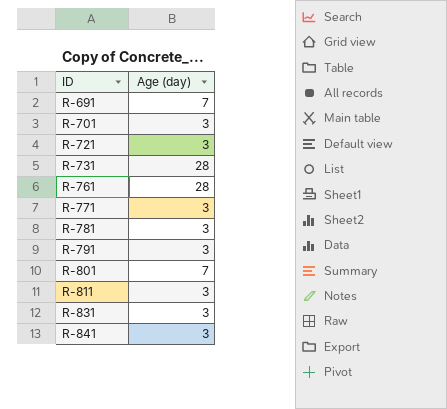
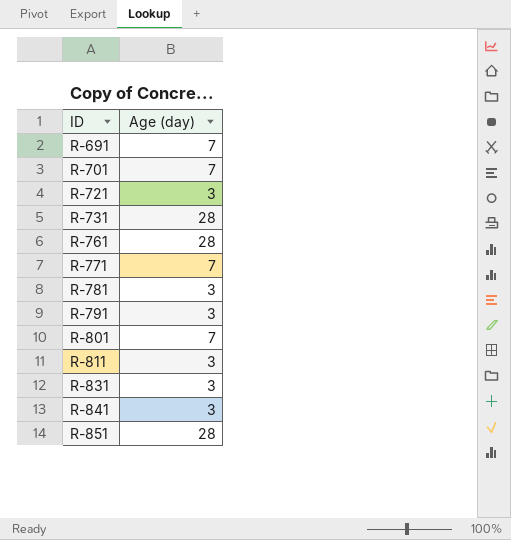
R-701 | Age (day): 3 -> 7
R-771 | Age (day): 3 -> 7
row R-851: none -> 28

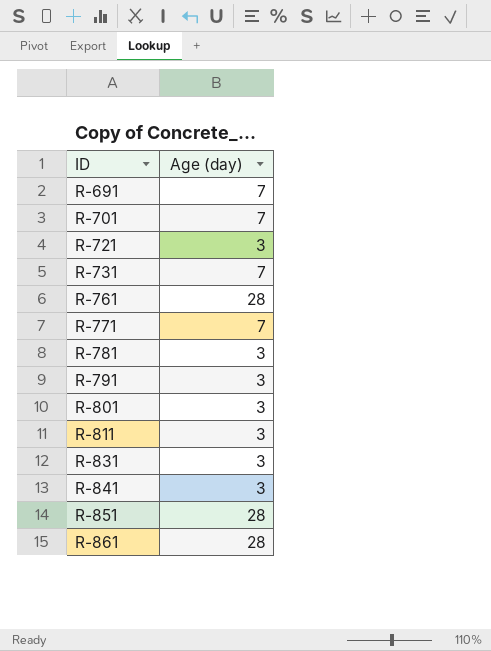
R-731 | Age (day): 28 -> 7
R-801 | Age (day): 7 -> 3
row R-861: none -> 28

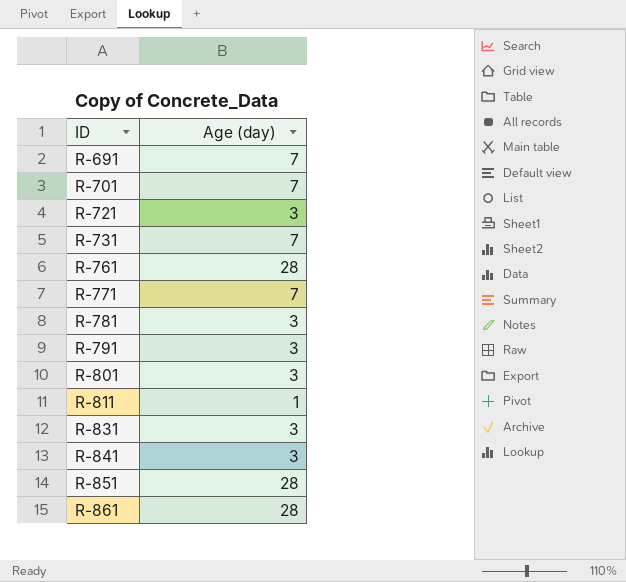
R-811 | Age (day): 3 -> 1

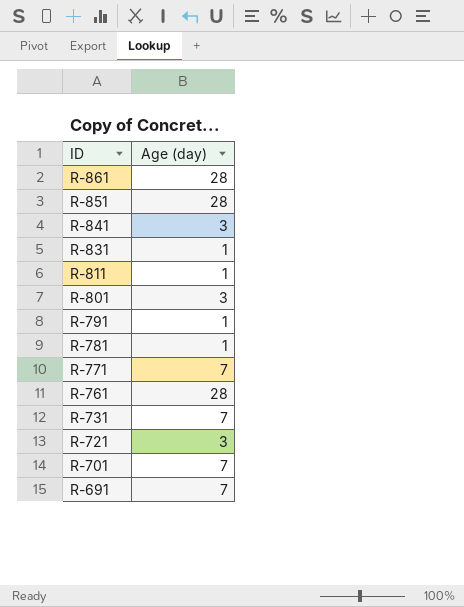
row order: ID ascending -> ID descending
R-831 | Age (day): 3 -> 1
R-791 | Age (day): 3 -> 1
R-781 | Age (day): 3 -> 1

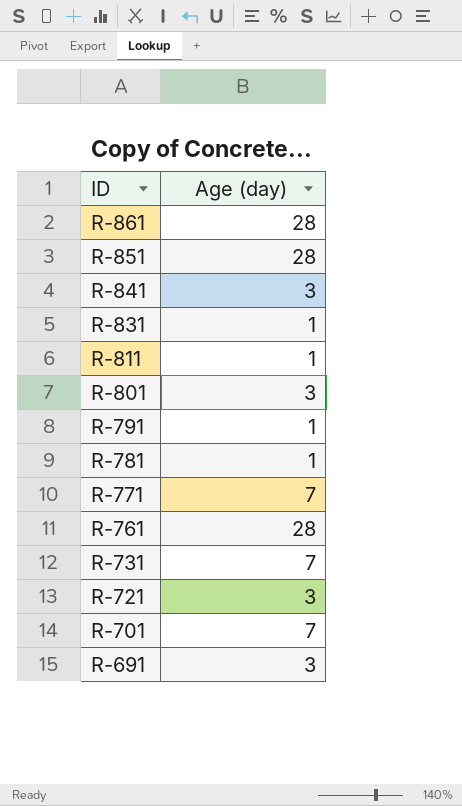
R-691 | Age (day): 7 -> 3

